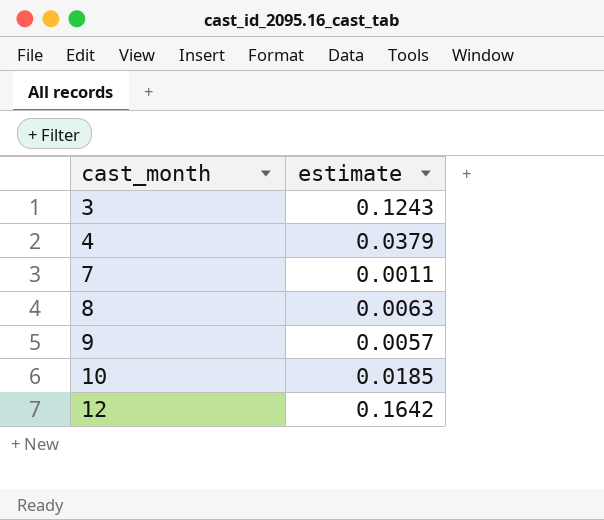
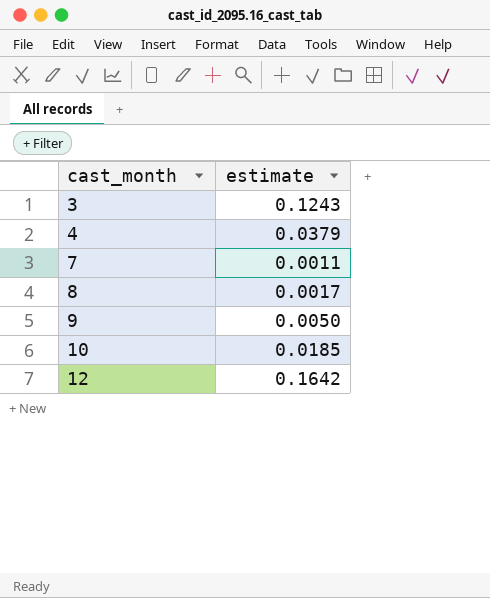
8 | estimate: 0.0063 -> 0.0017
9 | estimate: 0.0057 -> 0.0050

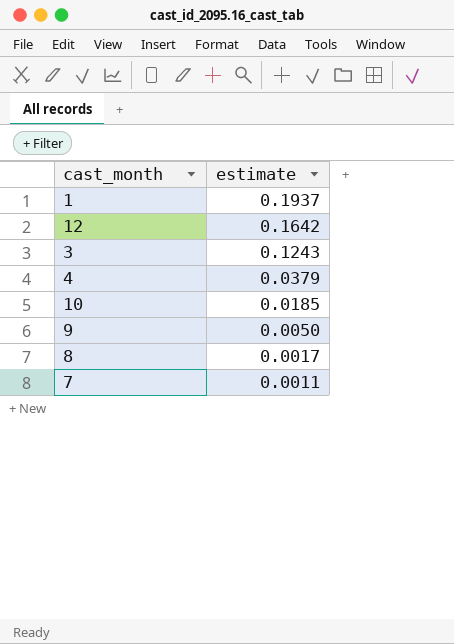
row order: cast_month ascending -> estimate descending
row 1: none -> 0.1937

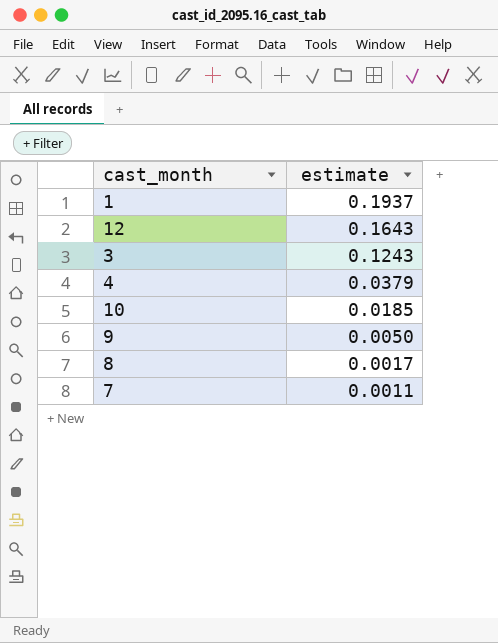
12 | estimate: 0.1642 -> 0.1643

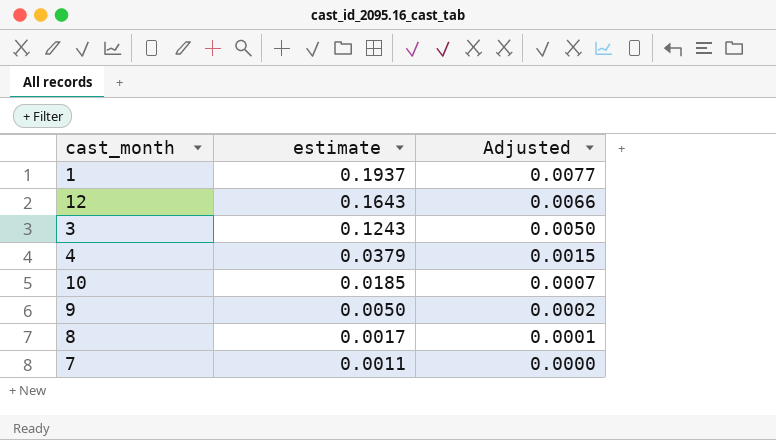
column Adjusted | formula: none -> [estimate] * 0.04

